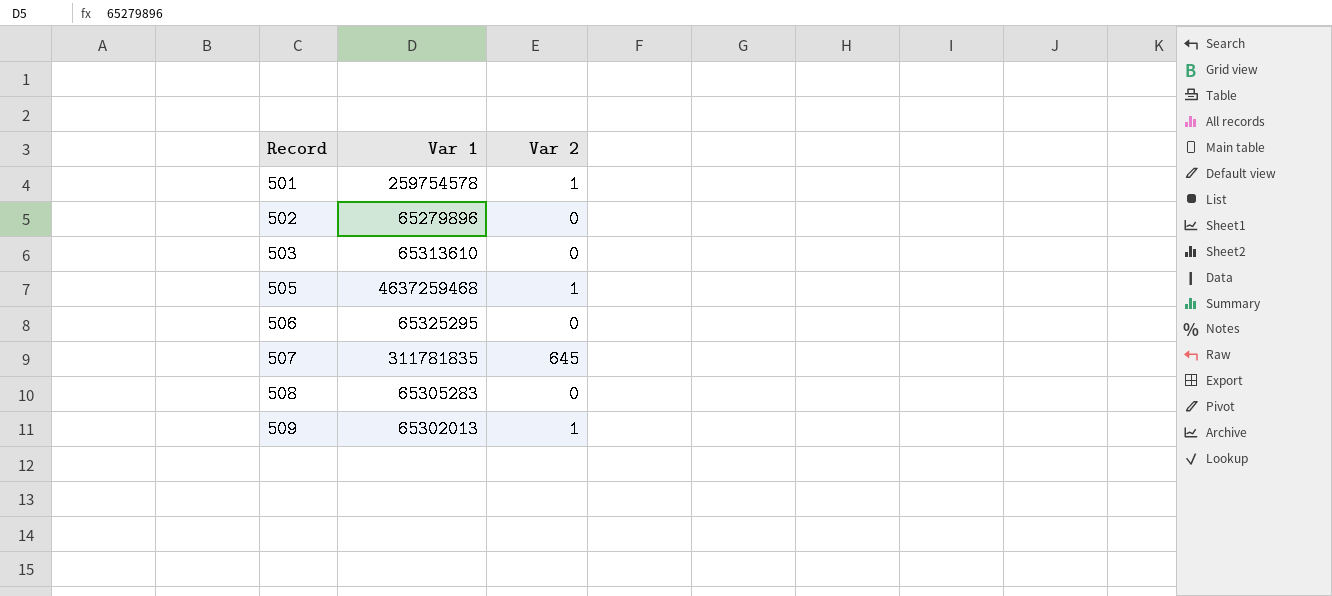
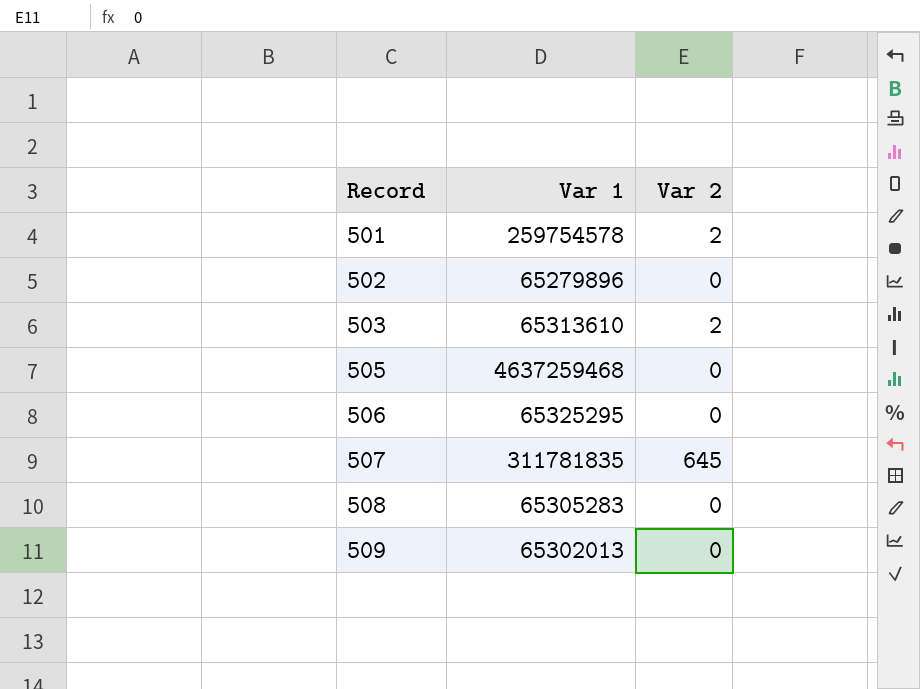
501 | Var 2: 1 -> 2
503 | Var 2: 0 -> 2
505 | Var 2: 1 -> 0
509 | Var 2: 1 -> 0

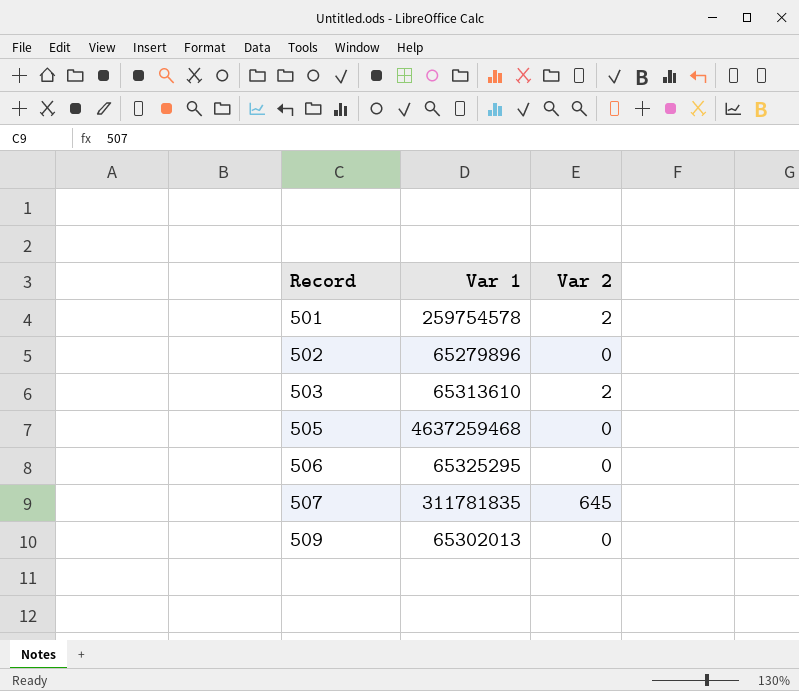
row 508: 65305283 | 0 -> none

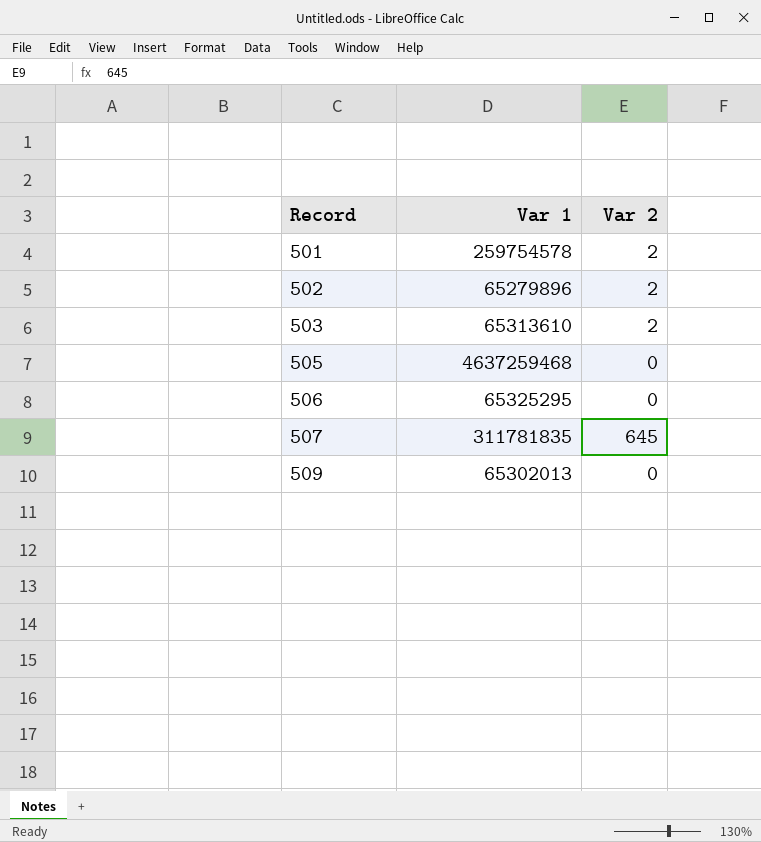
502 | Var 2: 0 -> 2

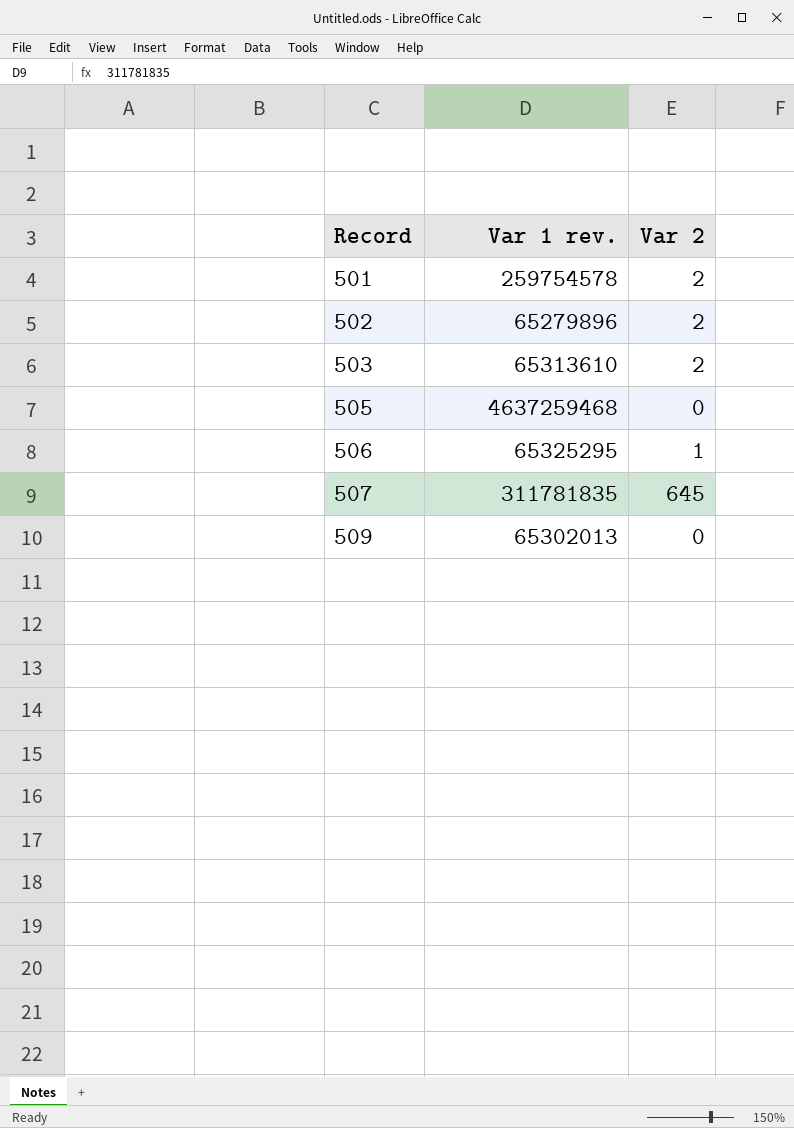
column name: Var 1 -> Var 1 rev.
506 | Var 2: 0 -> 1

